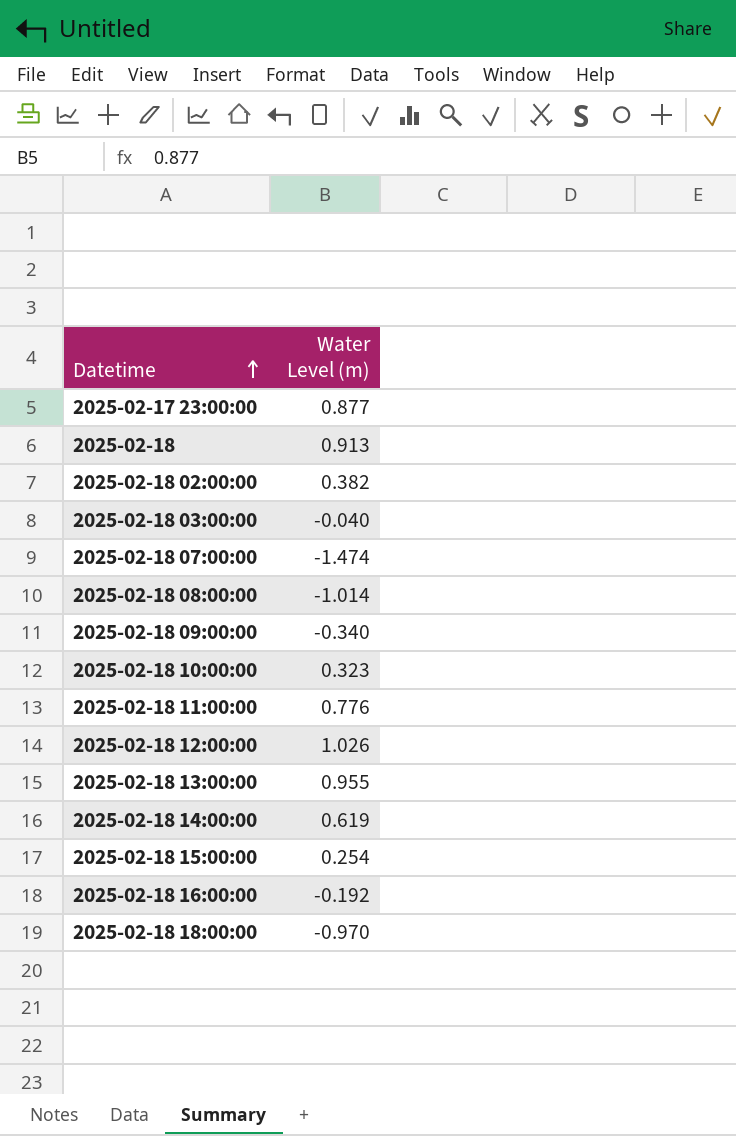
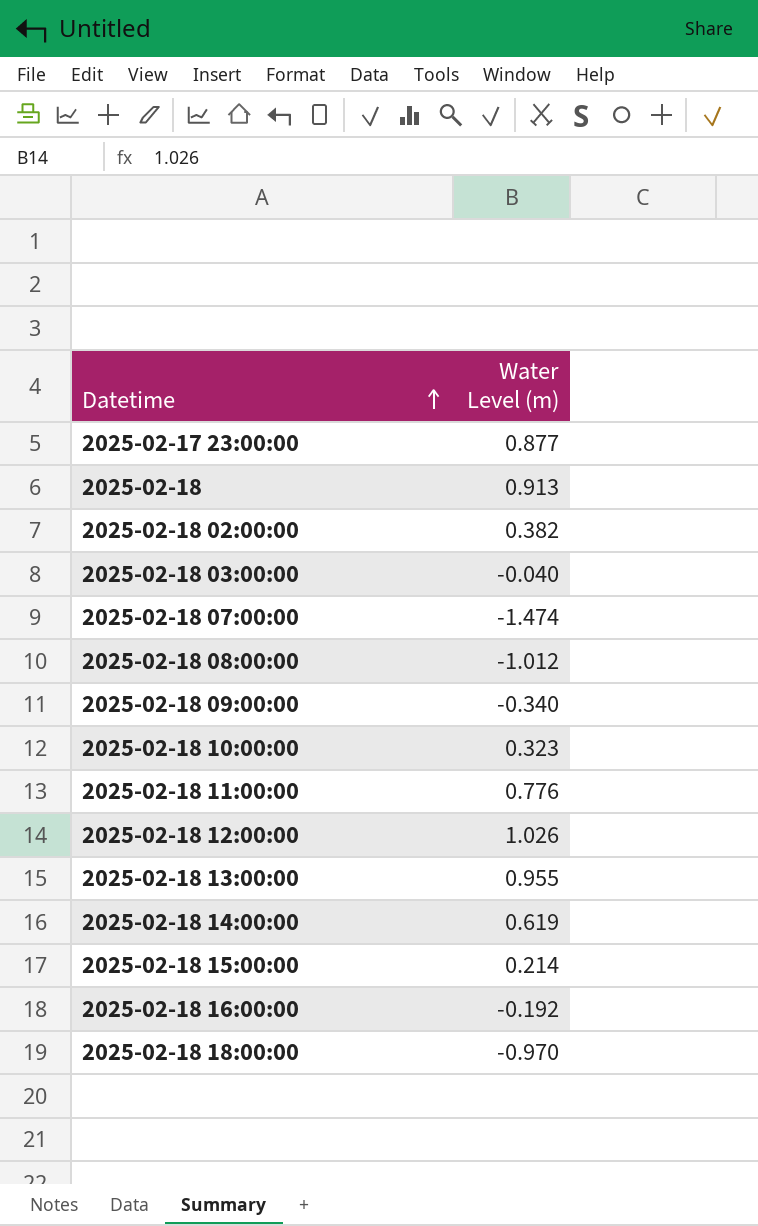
2025-02-18 08:00:00 | Water Level (m): -1.014 -> -1.012
2025-02-18 15:00:00 | Water Level (m): 0.254 -> 0.214

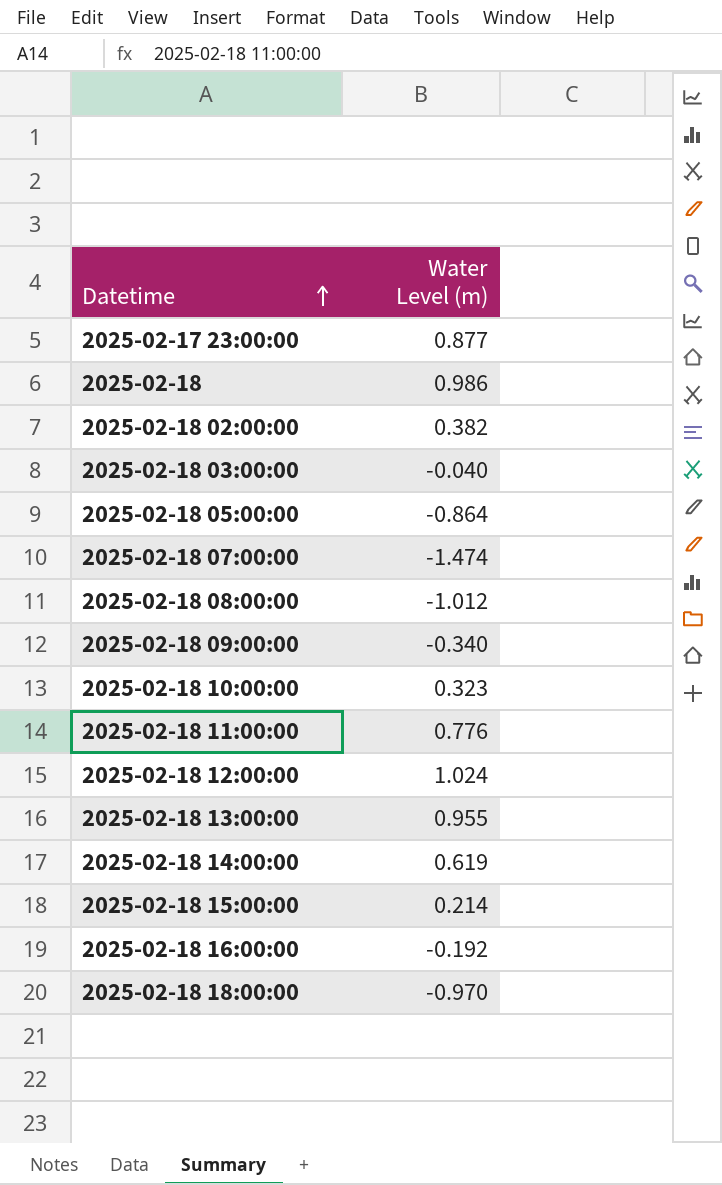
2025-02-18 | Water Level (m): 0.913 -> 0.986
row 2025-02-18 05:00:00: none -> -0.864
2025-02-18 12:00:00 | Water Level (m): 1.026 -> 1.024

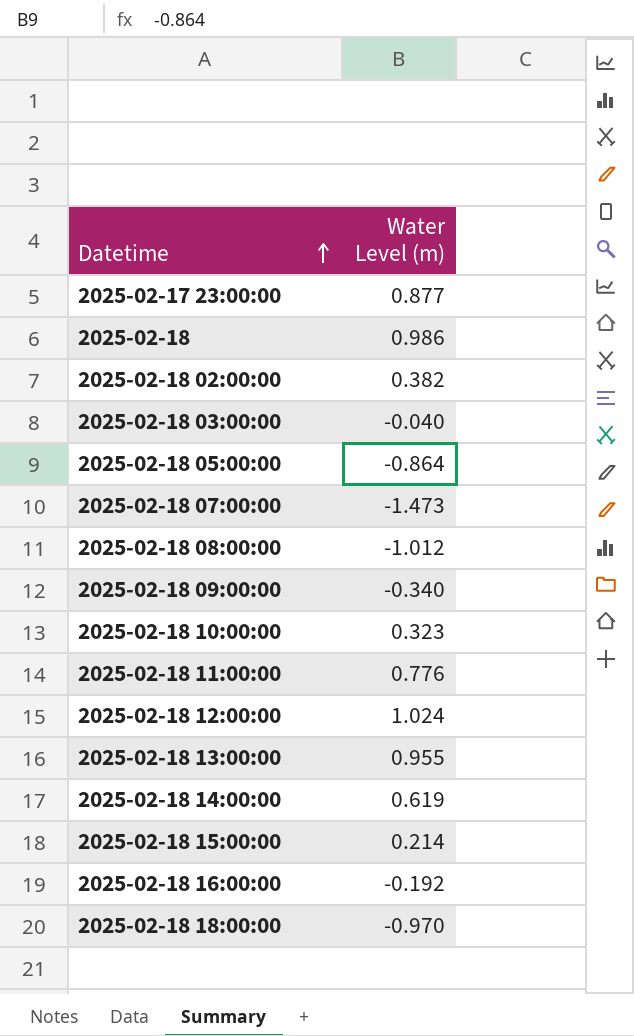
2025-02-18 07:00:00 | Water Level (m): -1.474 -> -1.473

